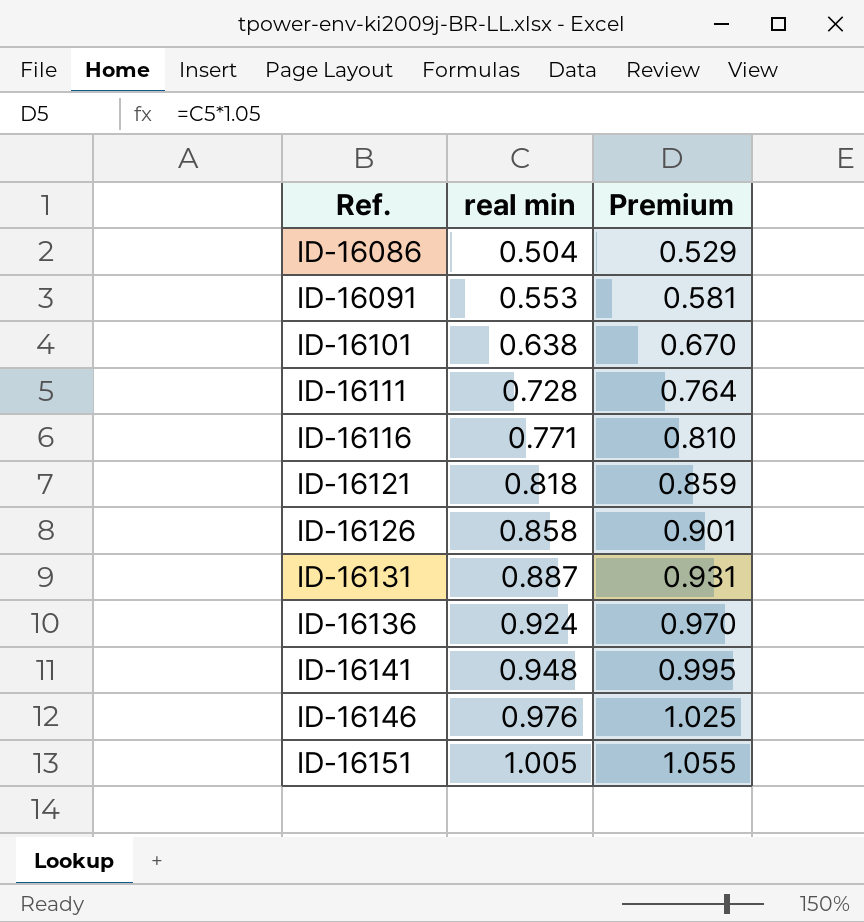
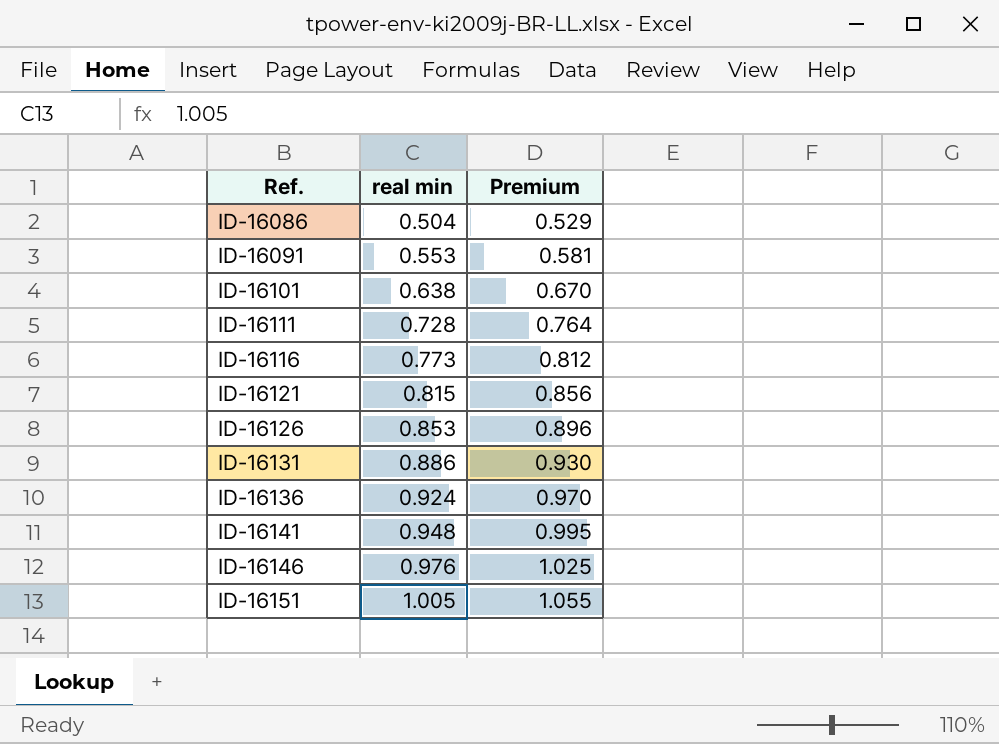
ID-16116 | real min: 0.771 -> 0.773
ID-16116 | Premium: 0.810 -> 0.812
ID-16121 | real min: 0.818 -> 0.815
ID-16121 | Premium: 0.859 -> 0.856
ID-16126 | real min: 0.858 -> 0.853
ID-16126 | Premium: 0.901 -> 0.896
ID-16131 | real min: 0.887 -> 0.886
ID-16131 | Premium: 0.931 -> 0.930

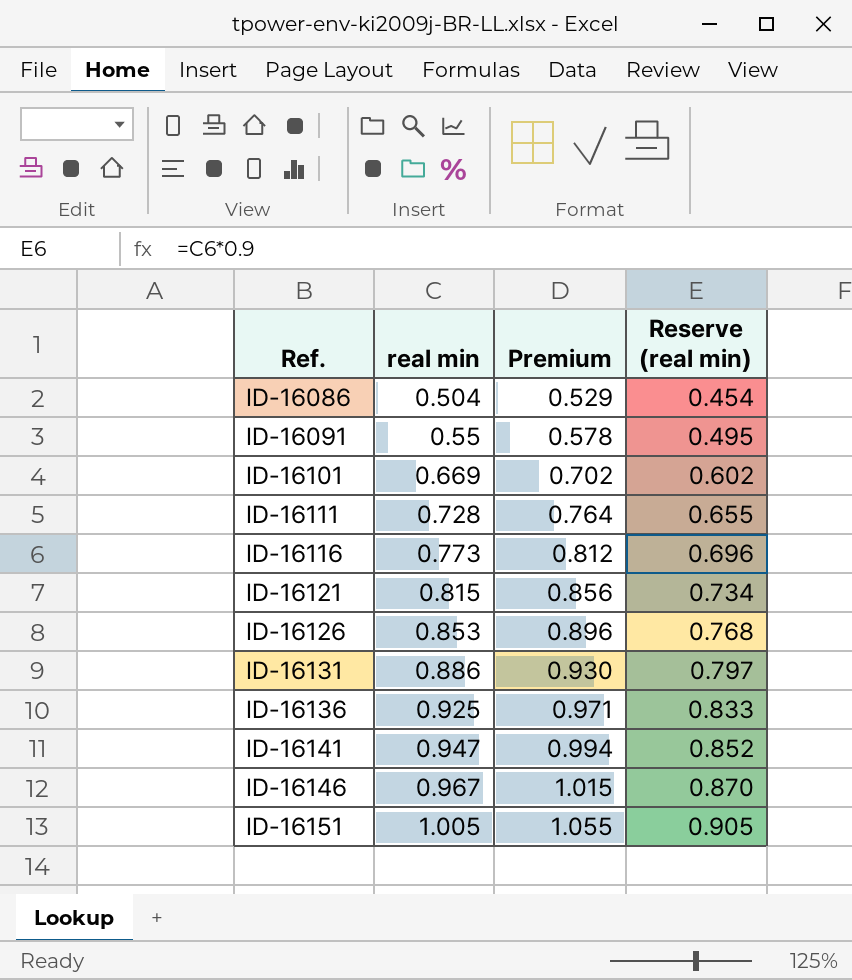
column Reserve (real min) | formula: none -> [real min] * 0.9
ID-16091 | real min: 0.553 -> 0.55
ID-16091 | Premium: 0.581 -> 0.578
ID-16101 | real min: 0.638 -> 0.669
ID-16101 | Premium: 0.670 -> 0.702
ID-16136 | real min: 0.924 -> 0.925
ID-16136 | Premium: 0.970 -> 0.971
ID-16141 | real min: 0.948 -> 0.947
ID-16141 | Premium: 0.995 -> 0.994
ID-16146 | real min: 0.976 -> 0.967
ID-16146 | Premium: 1.025 -> 1.015

